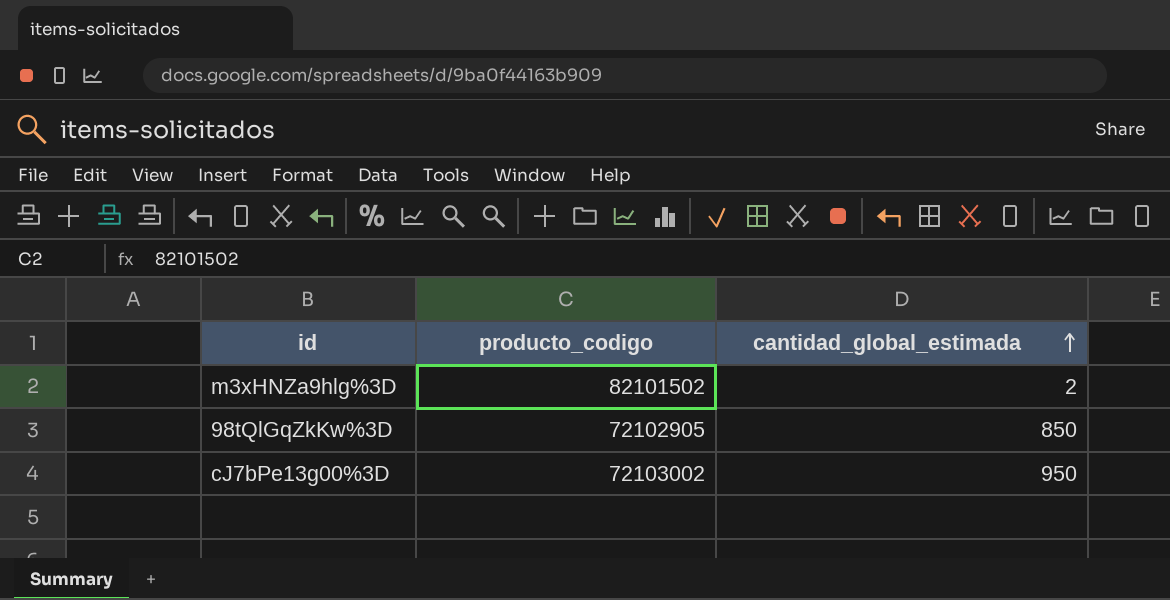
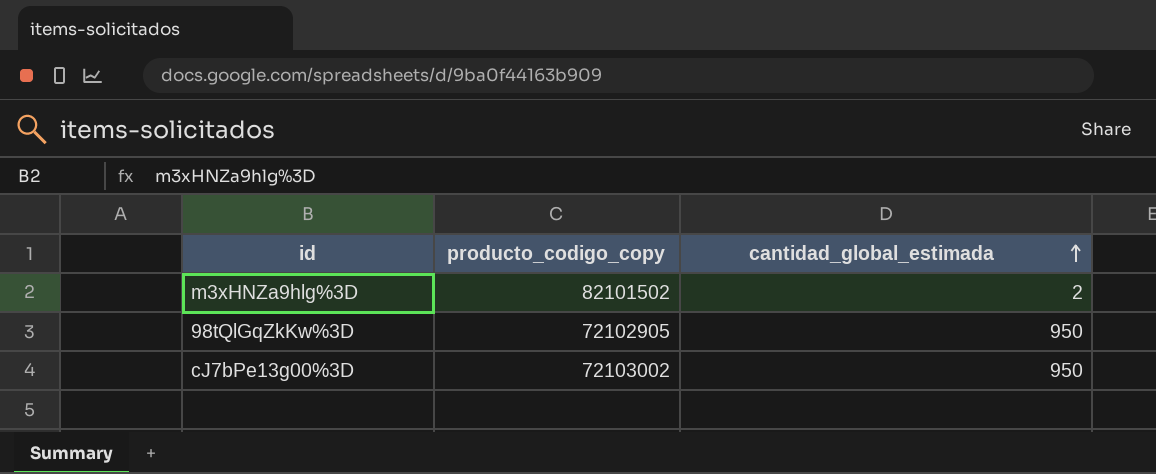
column name: producto_codigo -> producto_codigo_copy
98tQlGqZkKw%3D | cantidad_global_estimada: 850 -> 950

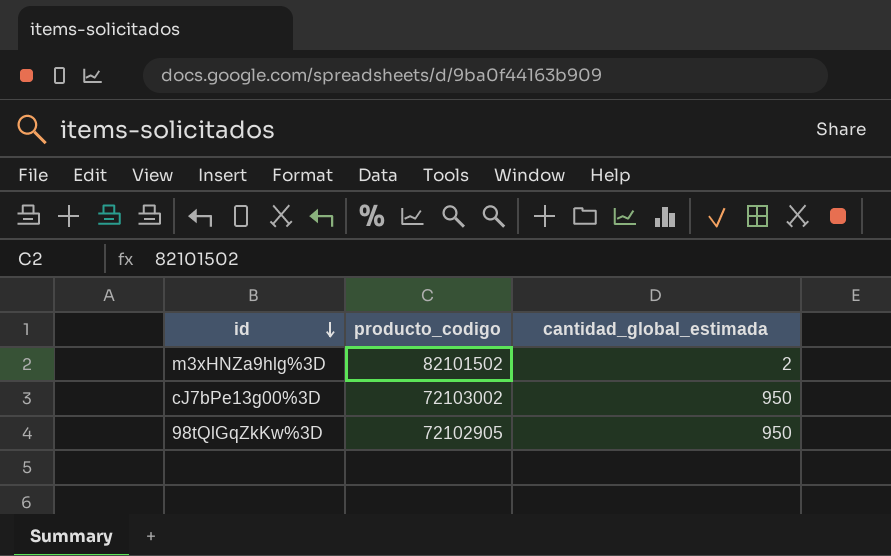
row order: cantidad_global_estimada ascending -> id descending
column name: producto_codigo_copy -> producto_codigo

